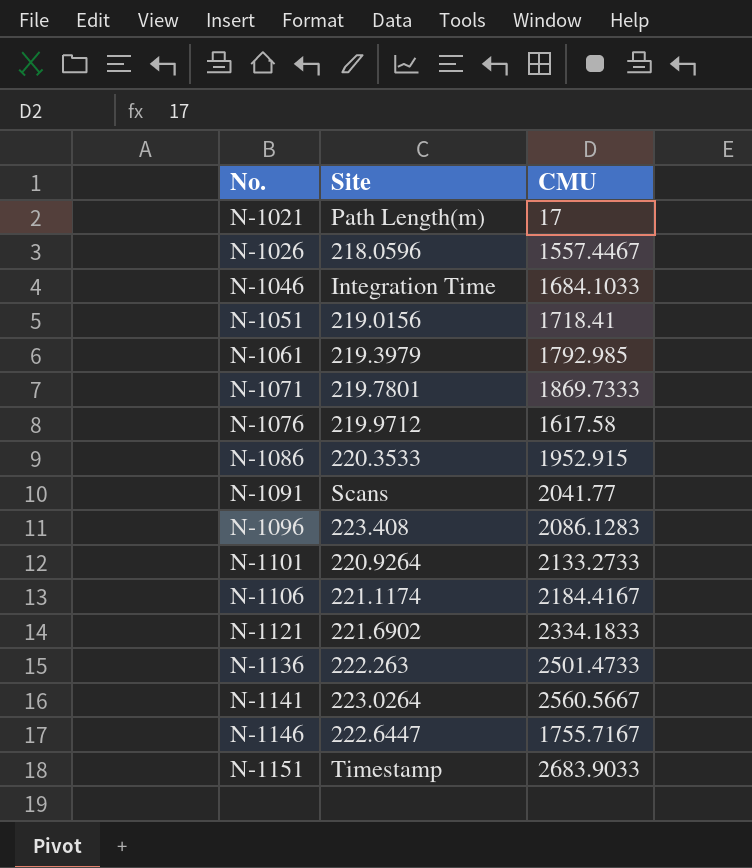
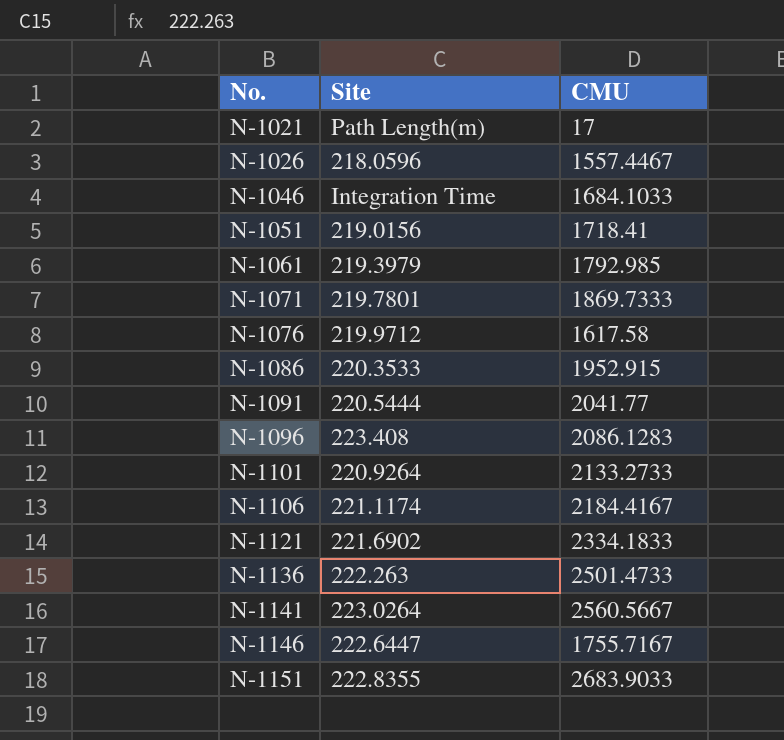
N-1091 | Site: Scans -> 220.5444
N-1151 | Site: Timestamp -> 222.8355

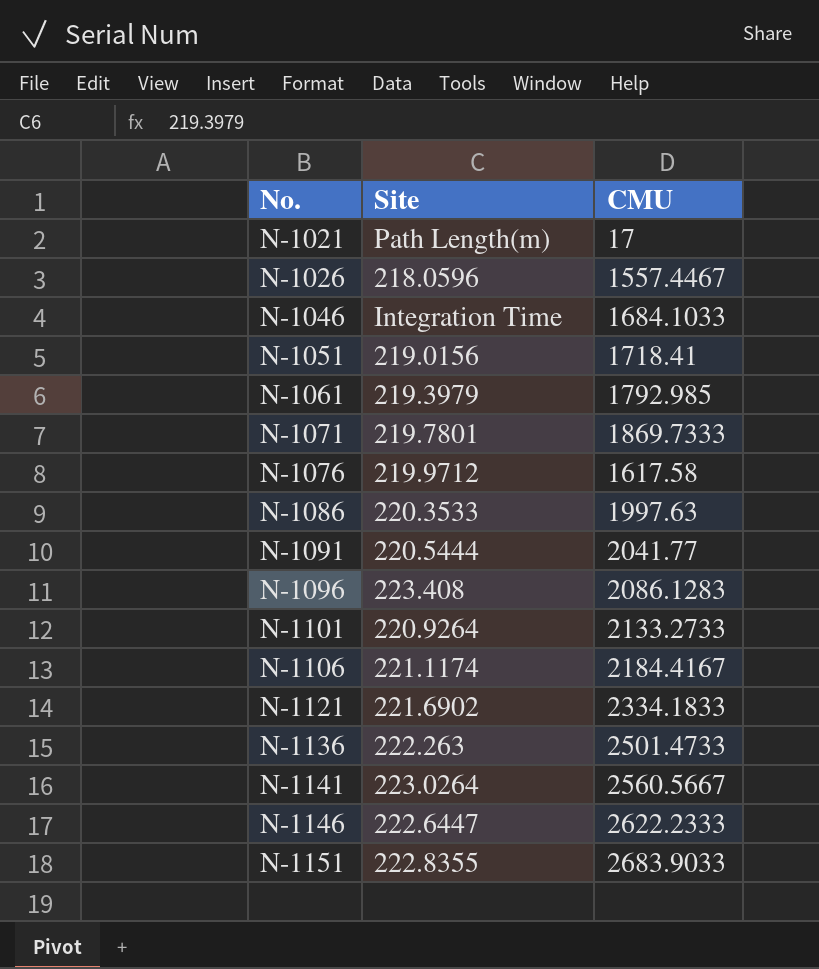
N-1086 | CMU: 1952.915 -> 1997.63
N-1146 | CMU: 1755.7167 -> 2622.2333

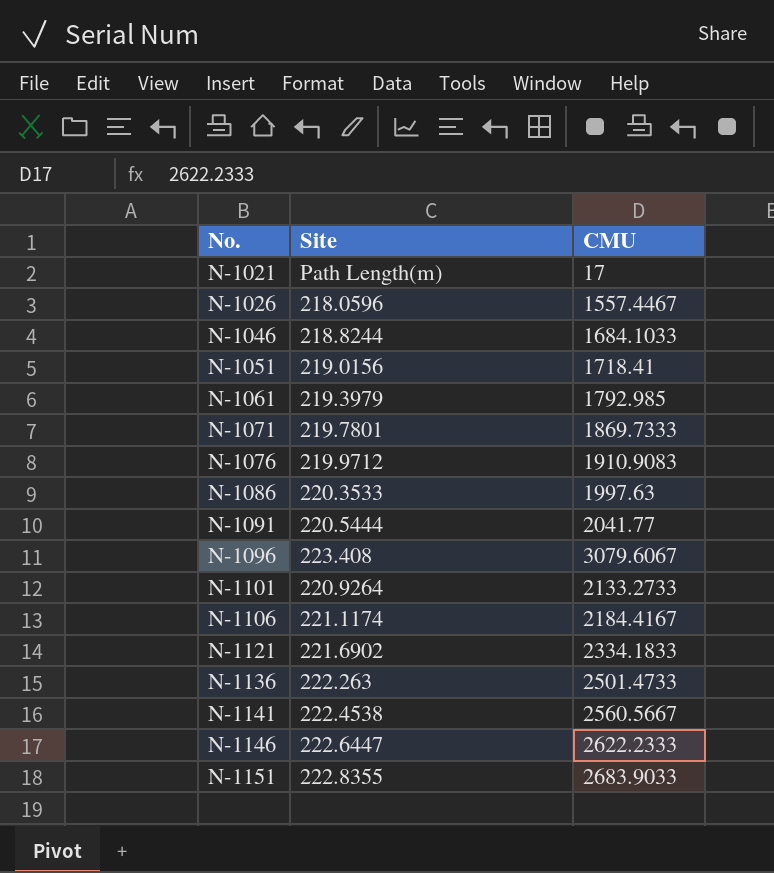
N-1046 | Site: Integration Time -> 218.8244
N-1076 | CMU: 1617.58 -> 1910.9083
N-1096 | CMU: 2086.1283 -> 3079.6067
N-1141 | Site: 223.0264 -> 222.4538

